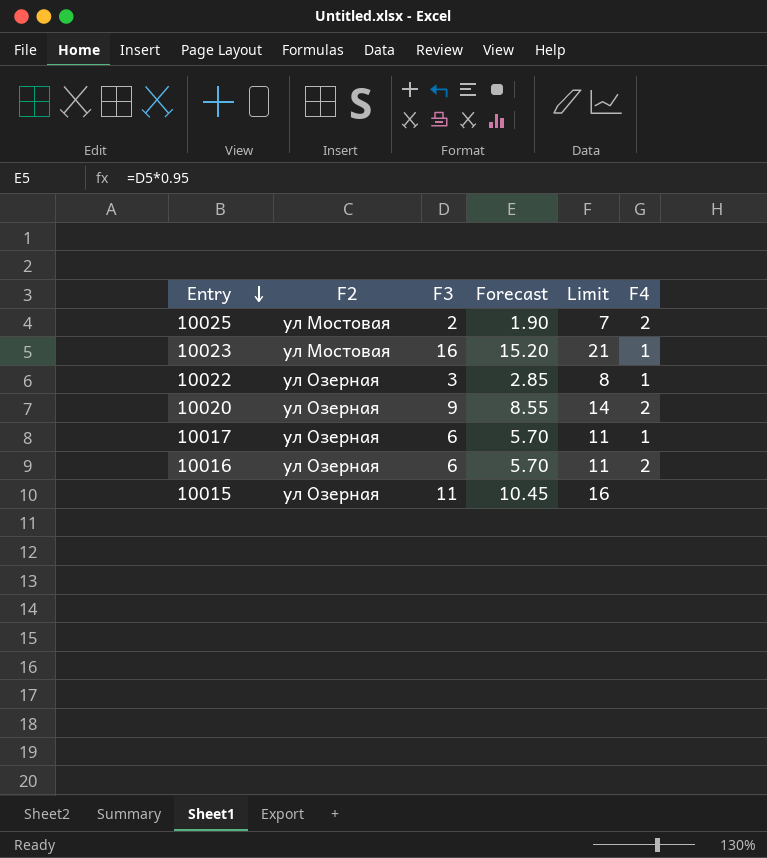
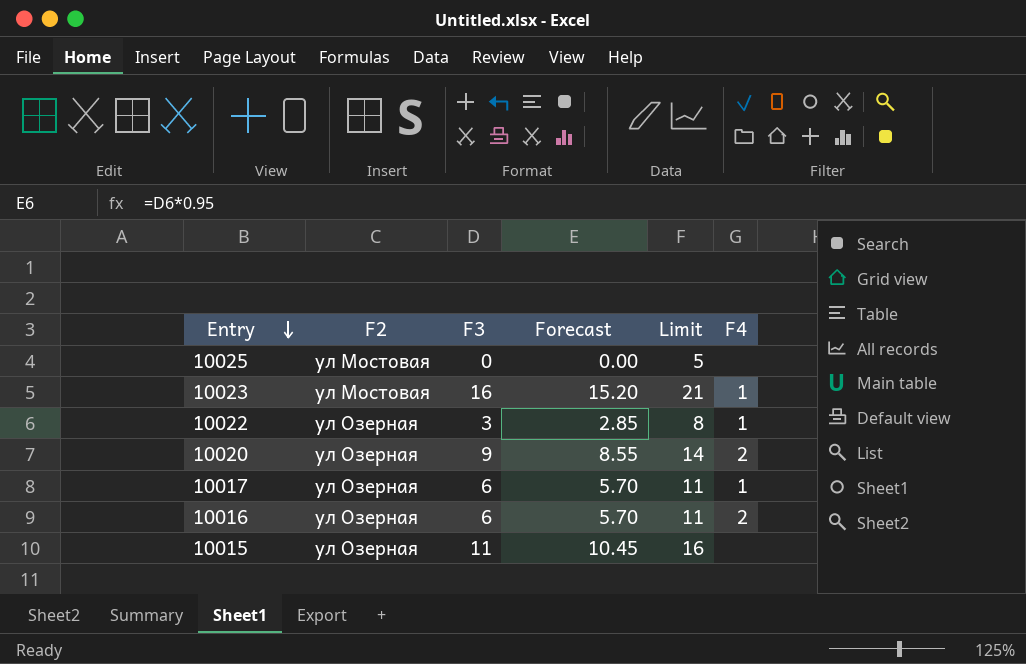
10025 | F3: 2 -> 0
10025 | Forecast: 1.90 -> 0.00
10025 | Limit: 7 -> 5
10025 | F4: 2 -> none

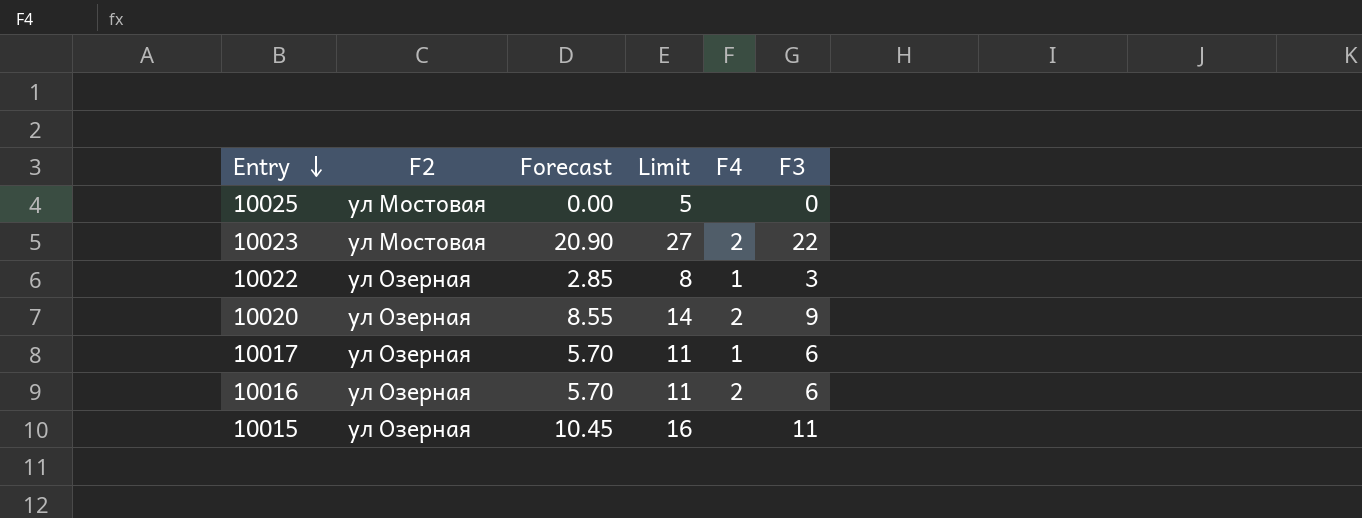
column F3 | position: 3 -> 6
10023 | Forecast: 15.20 -> 20.90
10023 | Limit: 21 -> 27
10023 | F4: 1 -> 2
10023 | F3: 16 -> 22

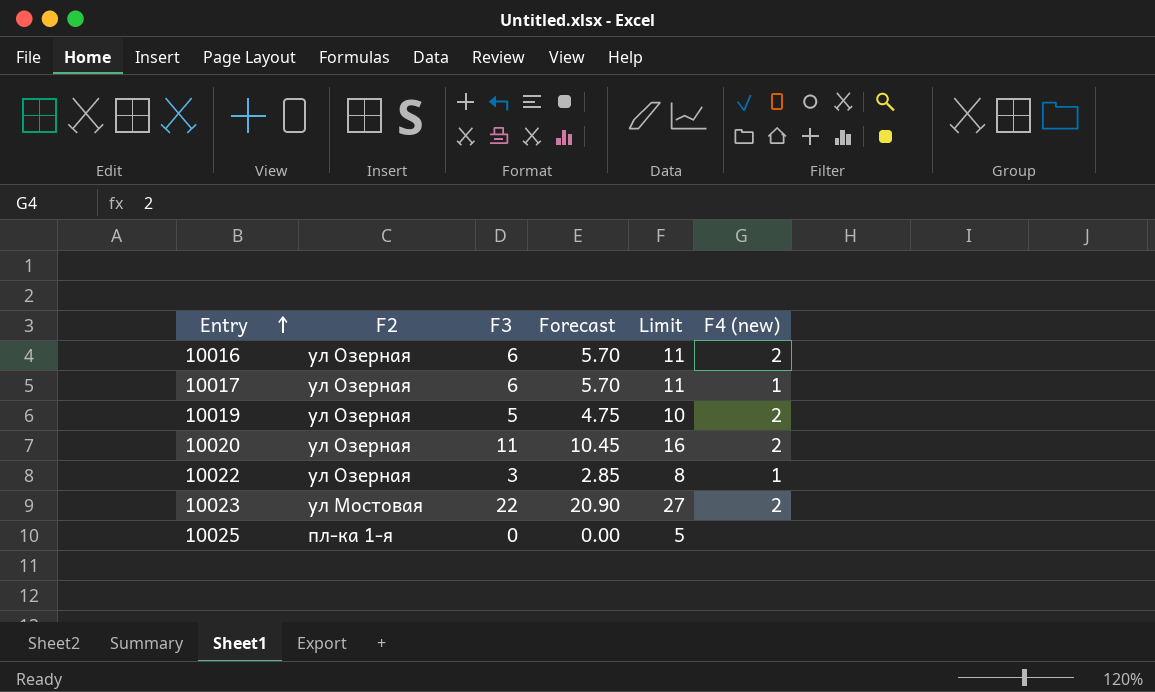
row order: Entry descending -> Entry ascending
column F3 | position: 6 -> 3
column name: F4 -> F4 (new)
row 10015: ул Озерная | 10.45 | 16 | none | 11 -> none
row 10019: none -> ул Озерная | 5 | 4.75 | 10 | 2
10020 | F3: 9 -> 11
10020 | Forecast: 8.55 -> 10.45
10020 | Limit: 14 -> 16
10025 | F2: ул Мостовая -> пл-ка 1-я

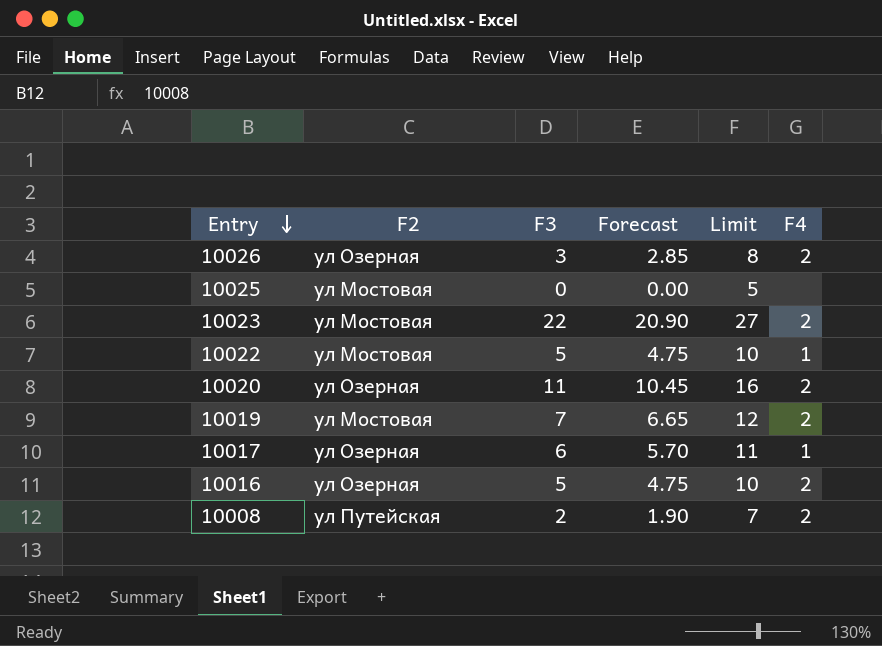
row order: Entry ascending -> Entry descending
column name: F4 (new) -> F4
row 10026: none -> ул Озерная | 3 | 2.85 | 8 | 2
10025 | F2: пл-ка 1-я -> ул Мостовая
10022 | F2: ул Озерная -> ул Мостовая
10022 | F3: 3 -> 5
10022 | Forecast: 2.85 -> 4.75
10022 | Limit: 8 -> 10
10019 | F2: ул Озерная -> ул Мостовая
10019 | F3: 5 -> 7
10019 | Forecast: 4.75 -> 6.65
10019 | Limit: 10 -> 12
10016 | F3: 6 -> 5
10016 | Forecast: 5.70 -> 4.75
10016 | Limit: 11 -> 10
row 10008: none -> ул Путейская | 2 | 1.90 | 7 | 2

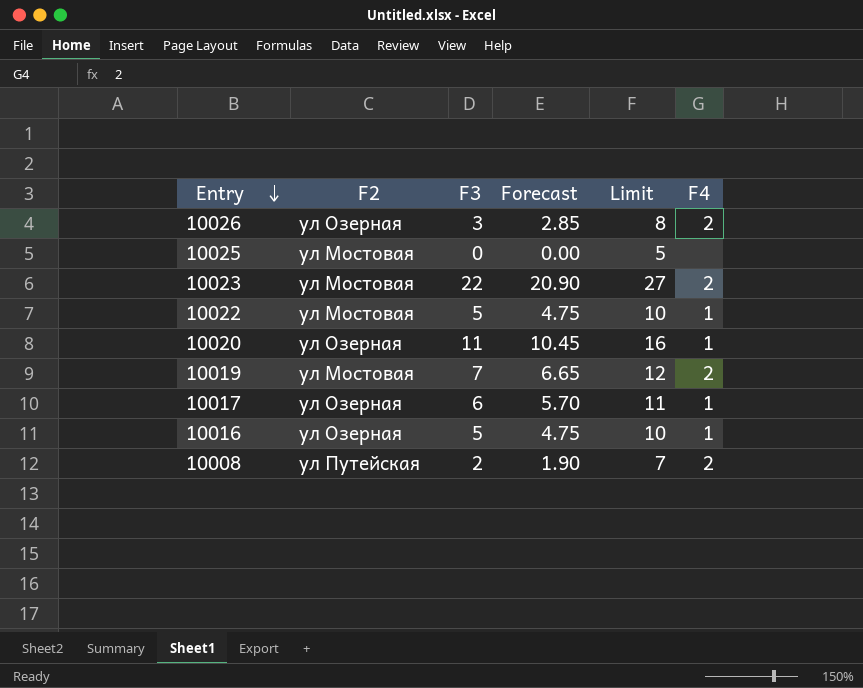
10020 | F4: 2 -> 1
10016 | F4: 2 -> 1

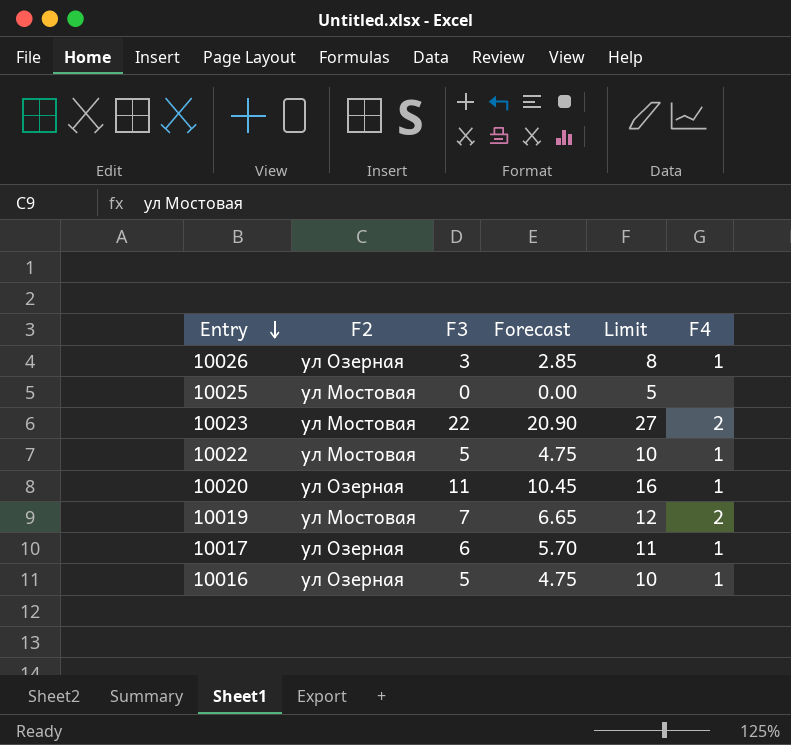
row 10008: ул Путейская | 2 | 1.90 | 7 | 2 -> none
10026 | F4: 2 -> 1

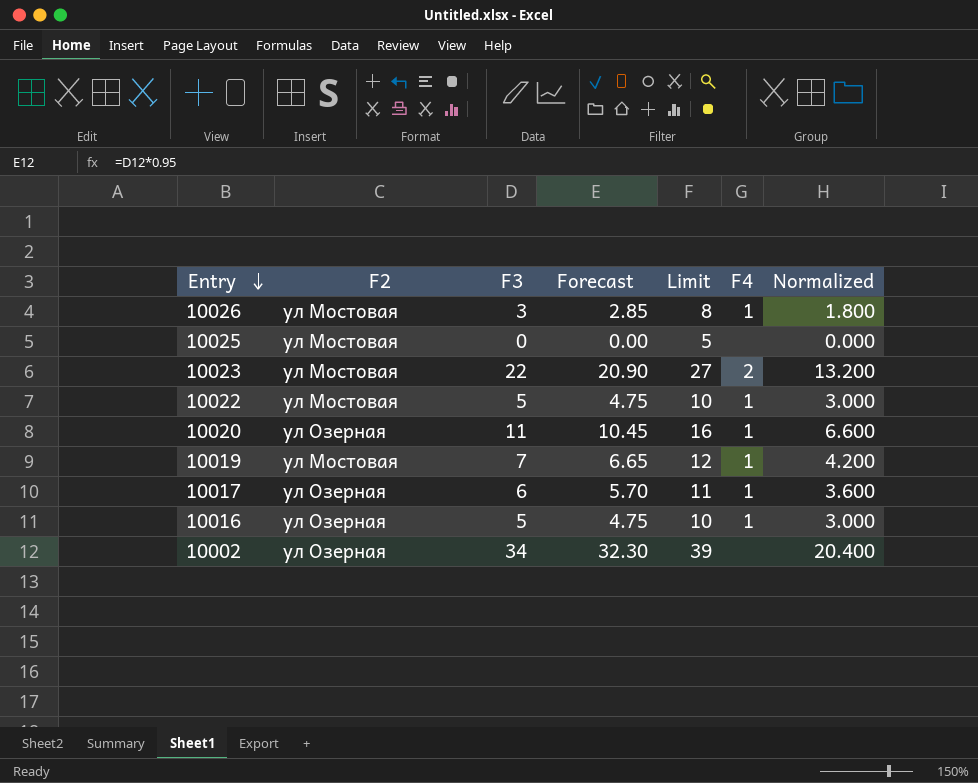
column Normalized | formula: none -> [F3] * 0.6
10026 | F2: ул Озерная -> ул Мостовая
10019 | F4: 2 -> 1
row 10002: none -> ул Озерная | 34 | 32.30 | 39 | none | 20.400

